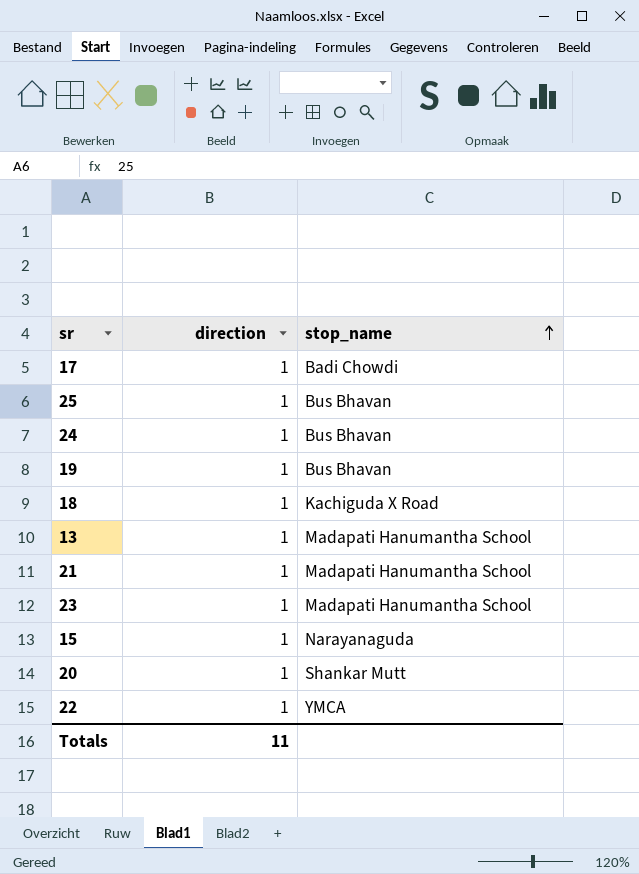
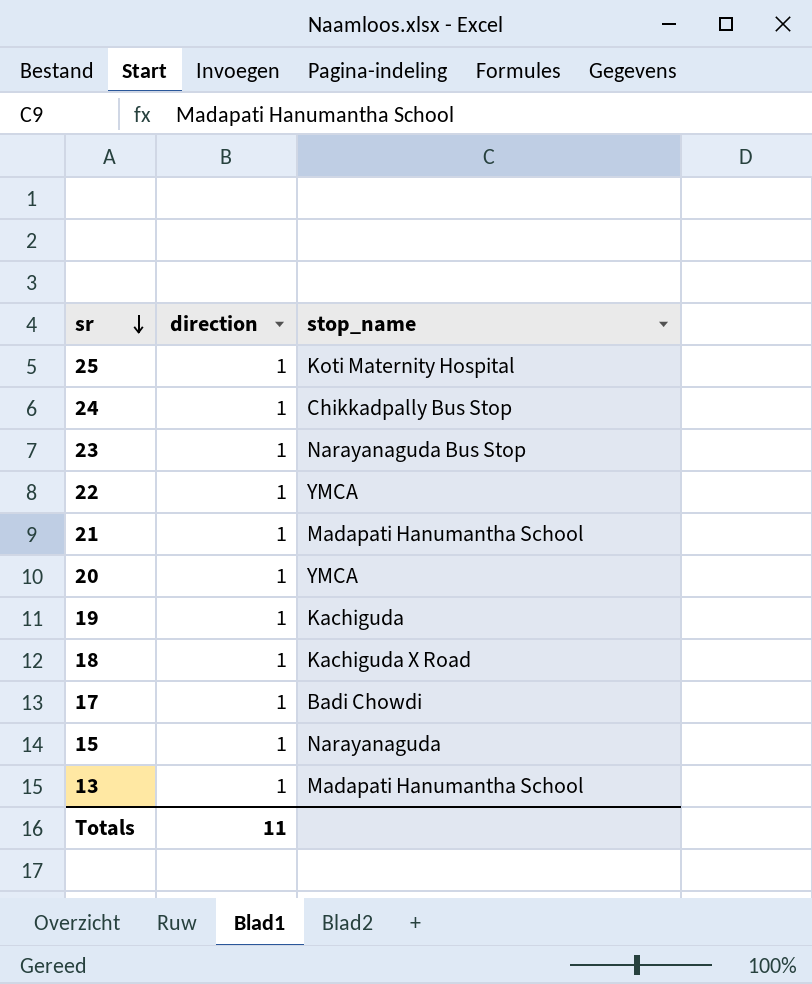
row order: stop_name ascending -> sr descending
25 | stop_name: Bus Bhavan -> Koti Maternity Hospital
24 | stop_name: Bus Bhavan -> Chikkadpally Bus Stop
23 | stop_name: Madapati Hanumantha School -> Narayanaguda Bus Stop
20 | stop_name: Shankar Mutt -> YMCA
19 | stop_name: Bus Bhavan -> Kachiguda

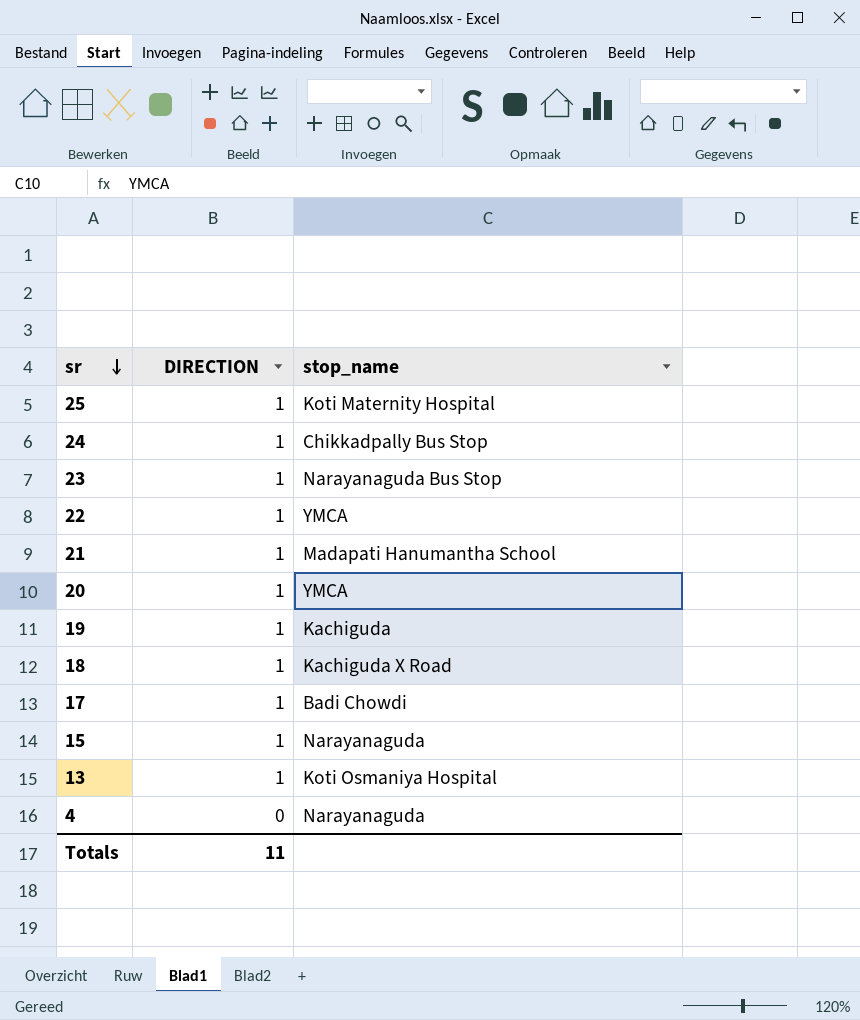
column name: direction -> DIRECTION
13 | stop_name: Madapati Hanumantha School -> Koti Osmaniya Hospital
row 4: none -> 0 | Narayanaguda

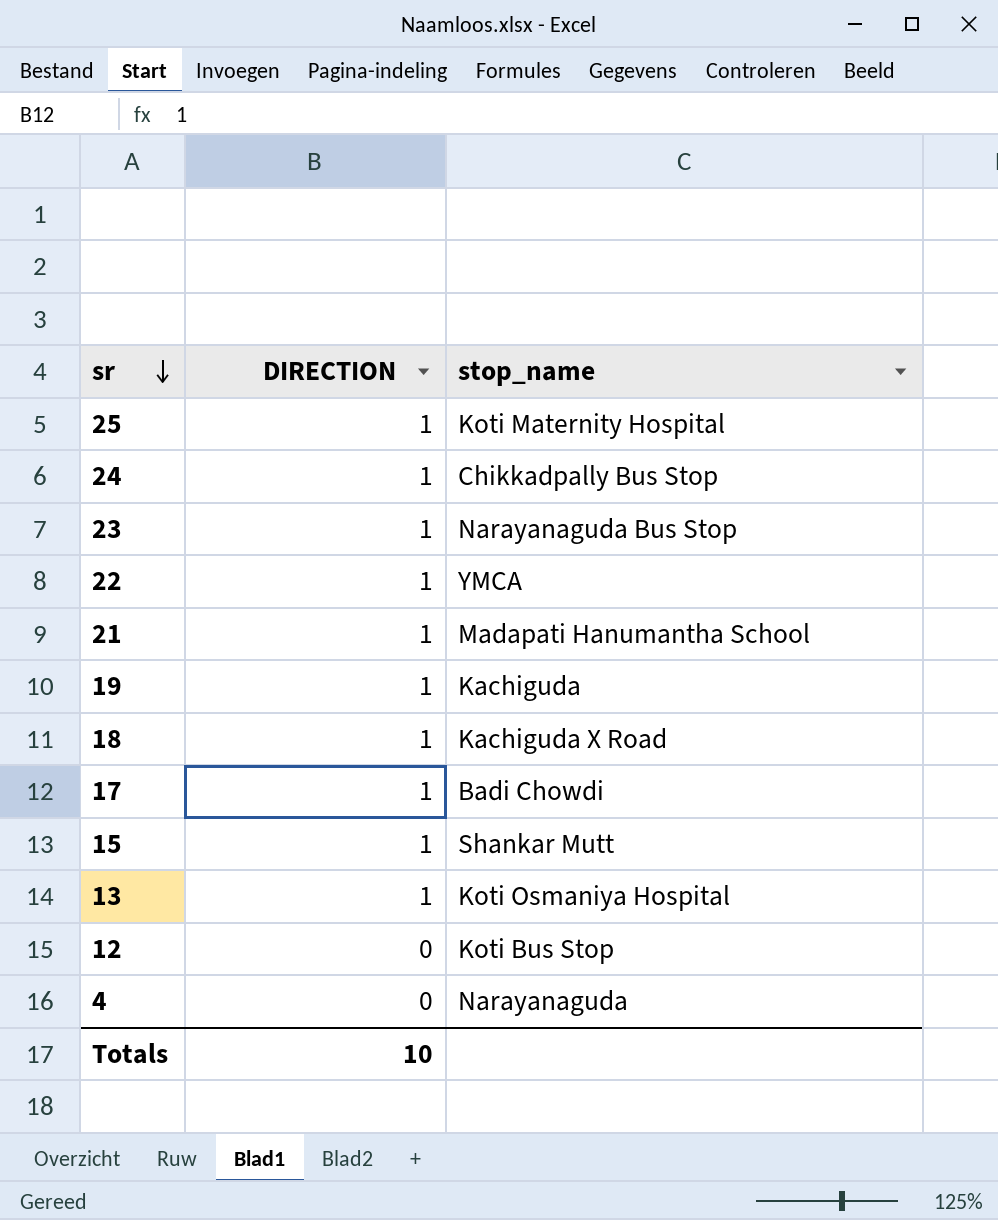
row 20: 1 | YMCA -> none
15 | stop_name: Narayanaguda -> Shankar Mutt
row 12: none -> 0 | Koti Bus Stop
Totals | DIRECTION: 11 -> 10

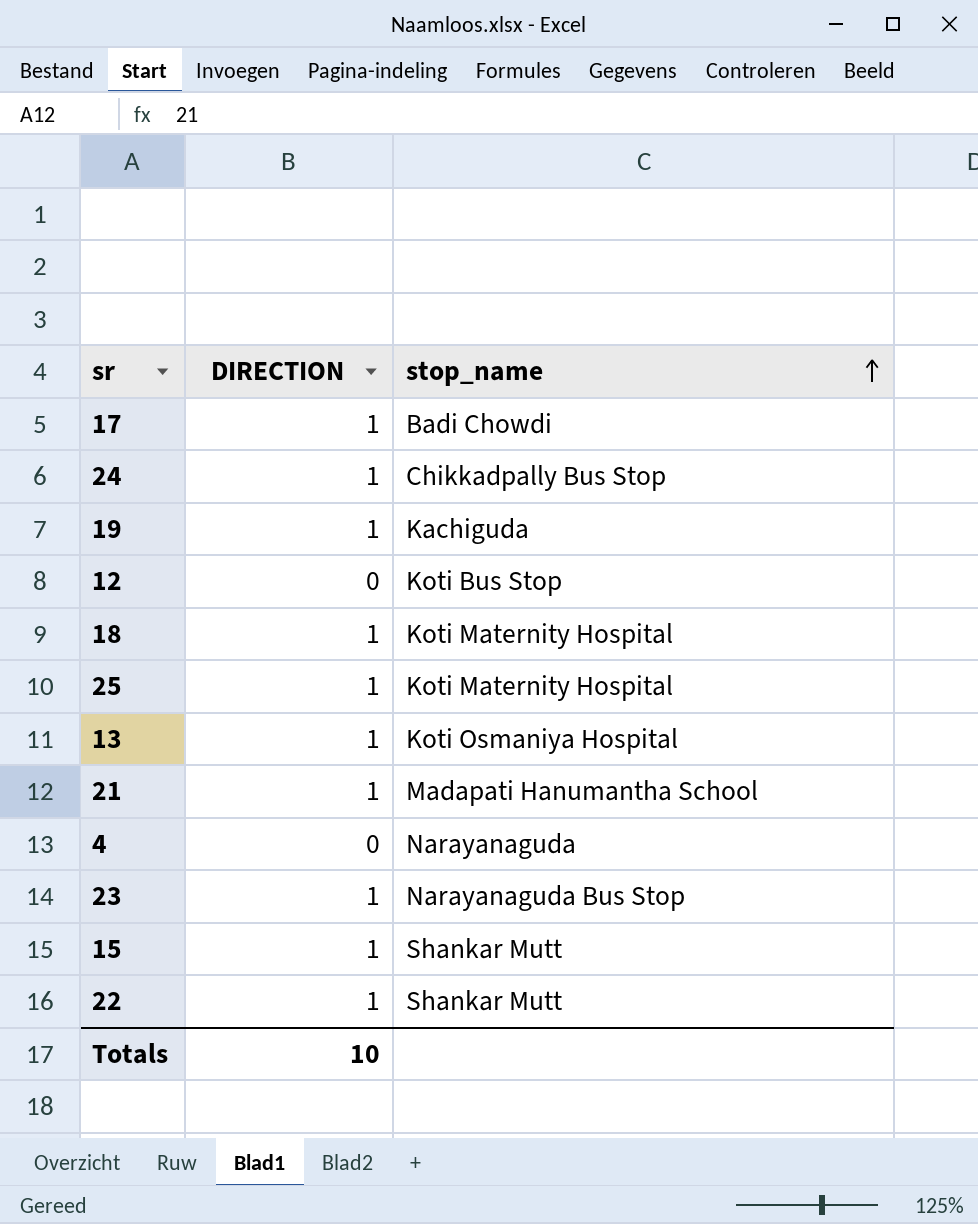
row order: sr descending -> stop_name ascending
18 | stop_name: Kachiguda X Road -> Koti Maternity Hospital
22 | stop_name: YMCA -> Shankar Mutt

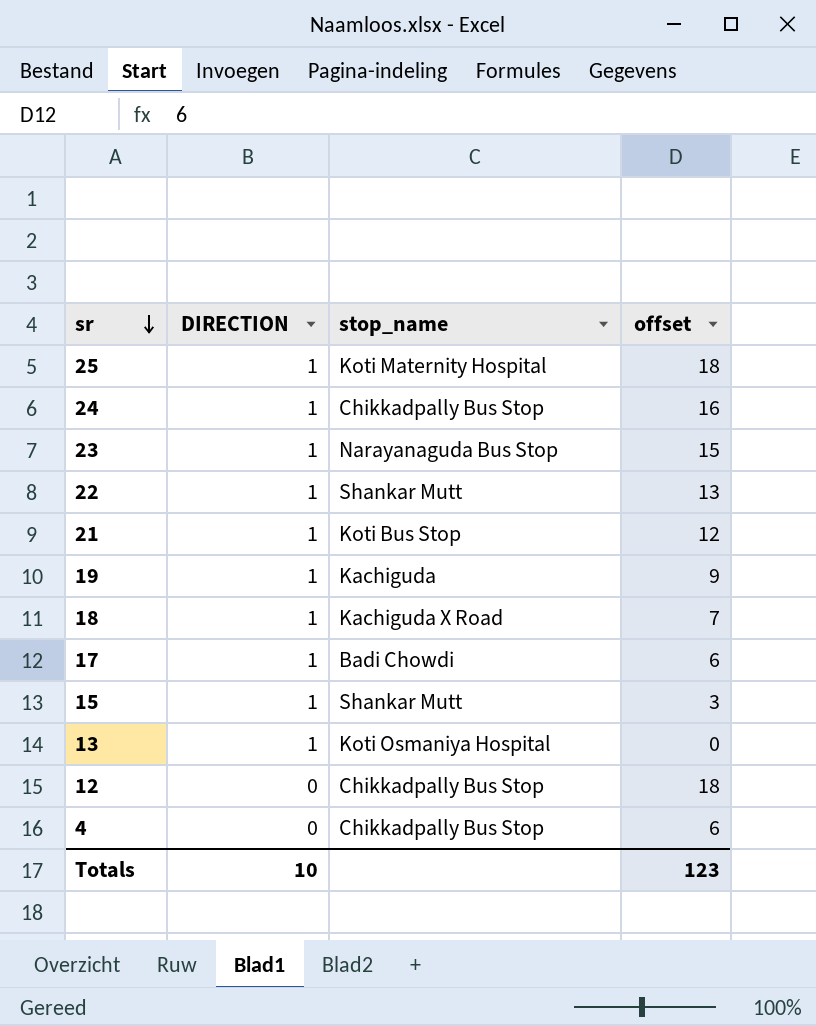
row order: stop_name ascending -> sr descending
column offset | position: none -> 4
21 | stop_name: Madapati Hanumantha School -> Koti Bus Stop
18 | stop_name: Koti Maternity Hospital -> Kachiguda X Road
12 | stop_name: Koti Bus Stop -> Chikkadpally Bus Stop
4 | stop_name: Narayanaguda -> Chikkadpally Bus Stop

